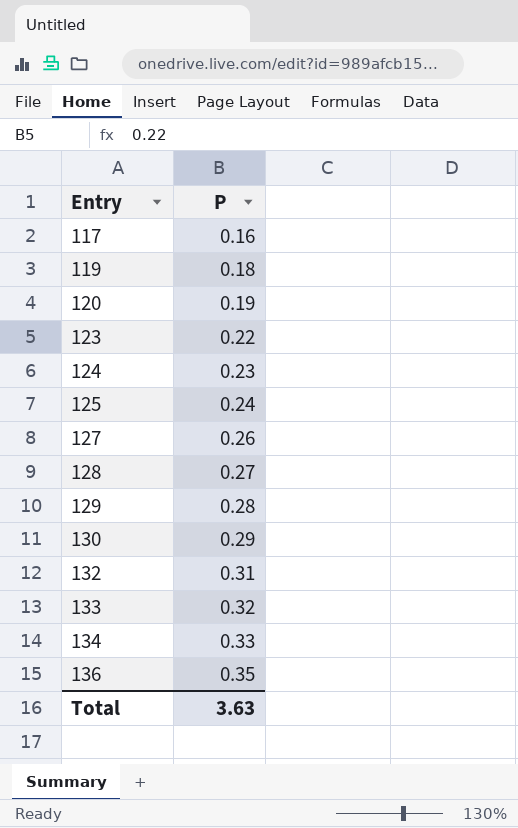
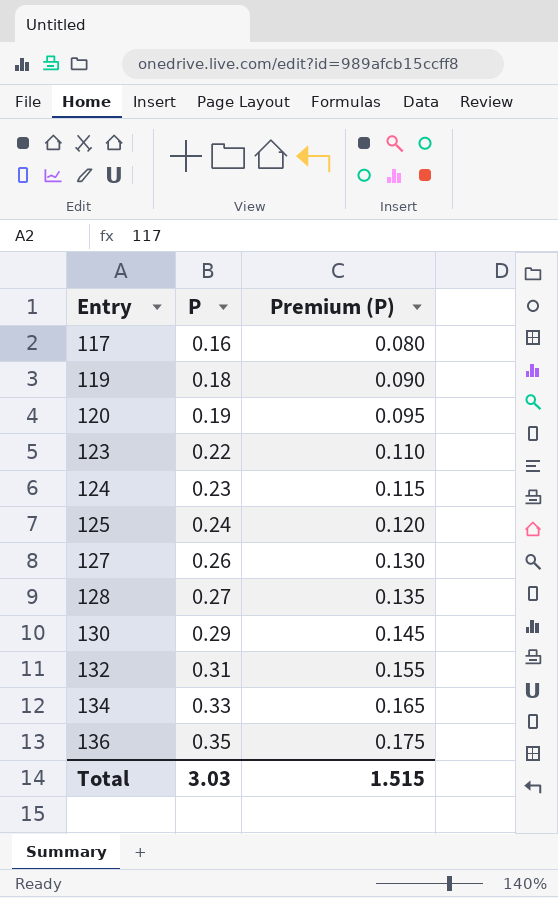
column Premium (P) | formula: none -> [P] * 0.5
row 129: 0.28 -> none
row 133: 0.32 -> none
Total | P: 3.63 -> 3.03

